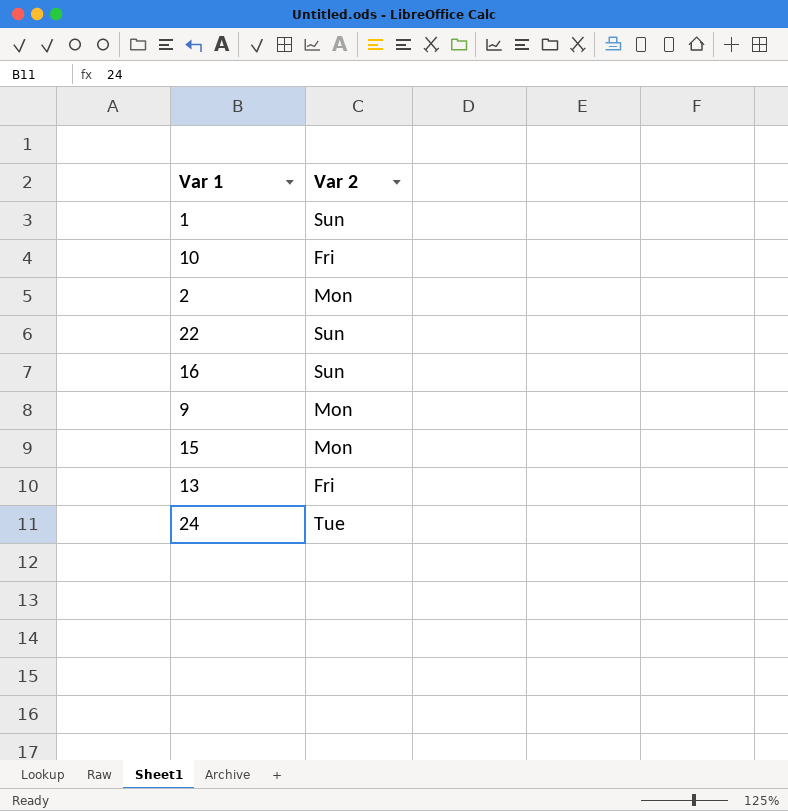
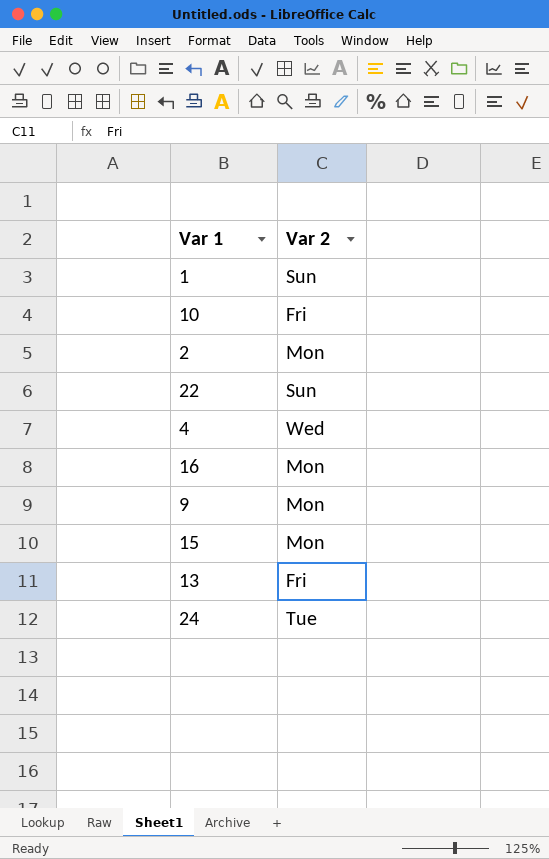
row 4: none -> Wed
16 | Var 2: Sun -> Mon

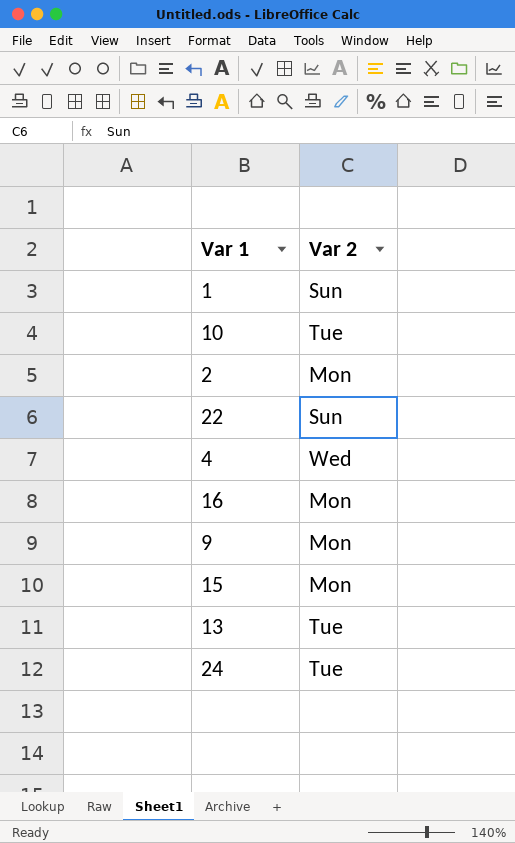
10 | Var 2: Fri -> Tue
13 | Var 2: Fri -> Tue

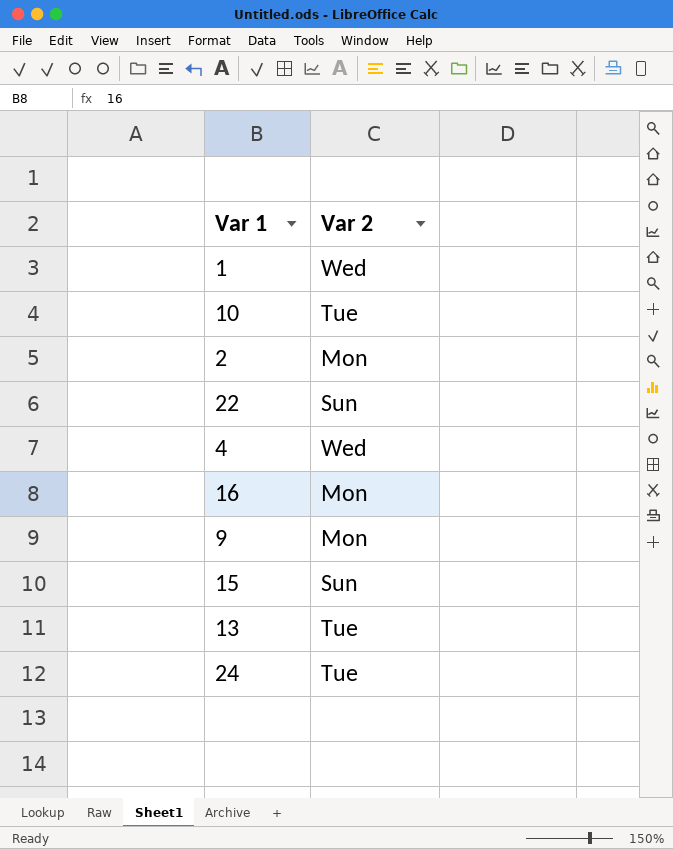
1 | Var 2: Sun -> Wed
15 | Var 2: Mon -> Sun

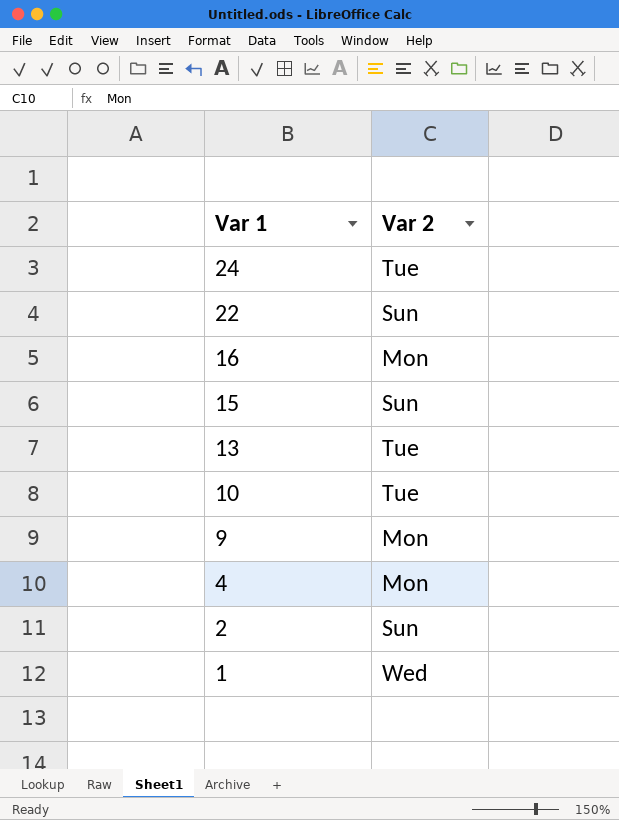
row order: none -> Var 1 descending
4 | Var 2: Wed -> Mon
2 | Var 2: Mon -> Sun

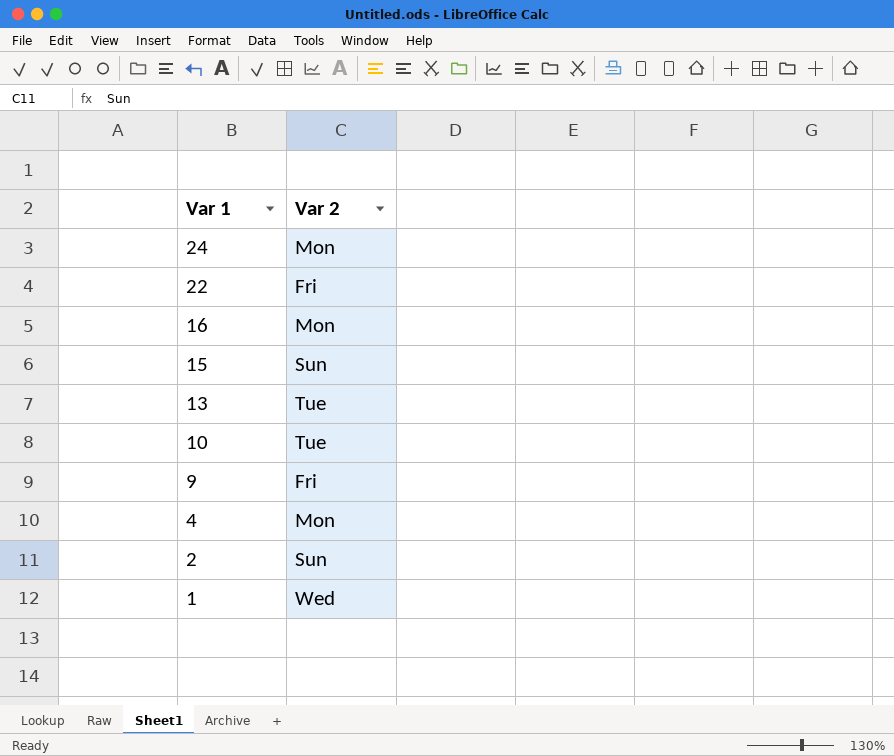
24 | Var 2: Tue -> Mon
22 | Var 2: Sun -> Fri
9 | Var 2: Mon -> Fri

